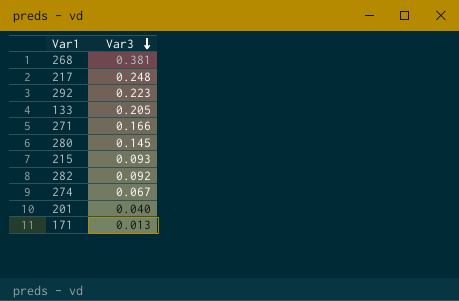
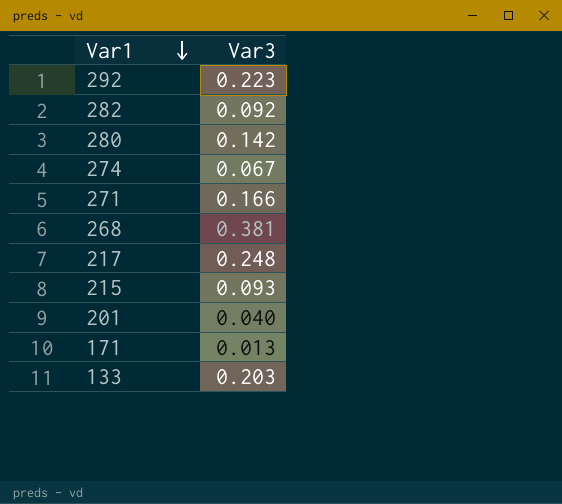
row order: Var3 descending -> Var1 descending
280 | Var3: 0.145 -> 0.142
133 | Var3: 0.205 -> 0.203

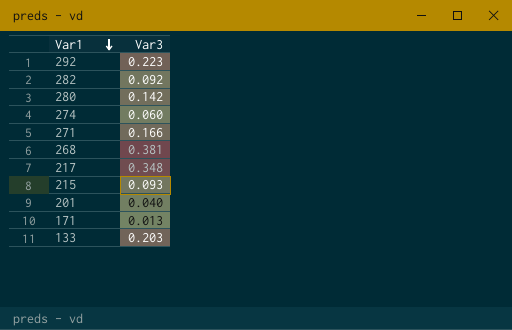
274 | Var3: 0.067 -> 0.060
217 | Var3: 0.248 -> 0.348

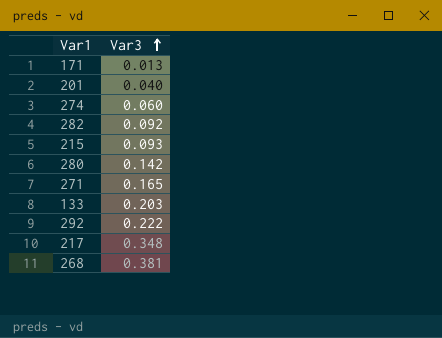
row order: Var1 descending -> Var3 ascending
271 | Var3: 0.166 -> 0.165
292 | Var3: 0.223 -> 0.222

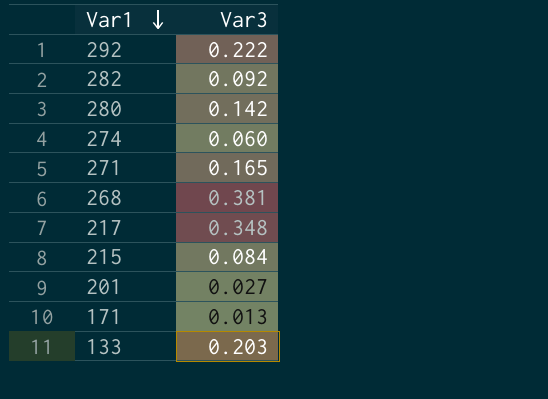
row order: Var3 ascending -> Var1 descending
215 | Var3: 0.093 -> 0.084
201 | Var3: 0.040 -> 0.027

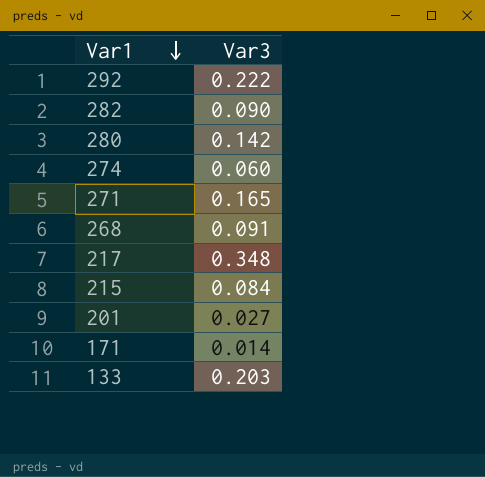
282 | Var3: 0.092 -> 0.090
268 | Var3: 0.381 -> 0.091
171 | Var3: 0.013 -> 0.014

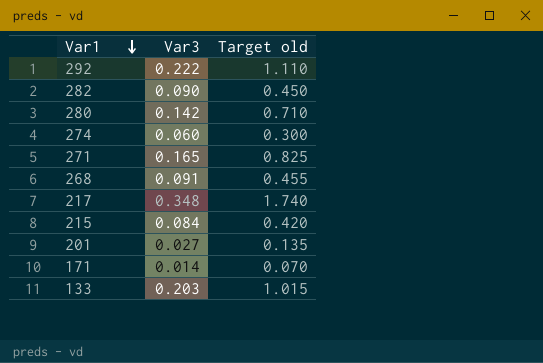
column Target old | formula: none -> [Var3] * 5

